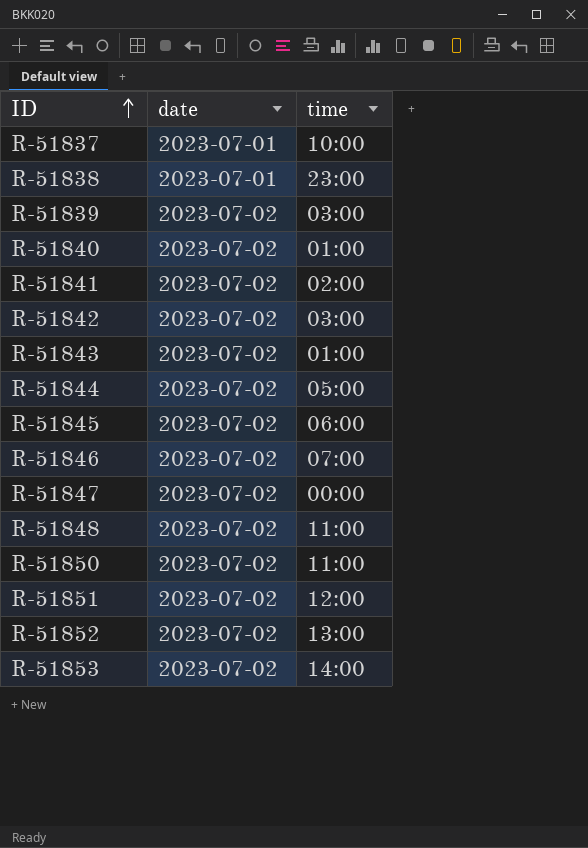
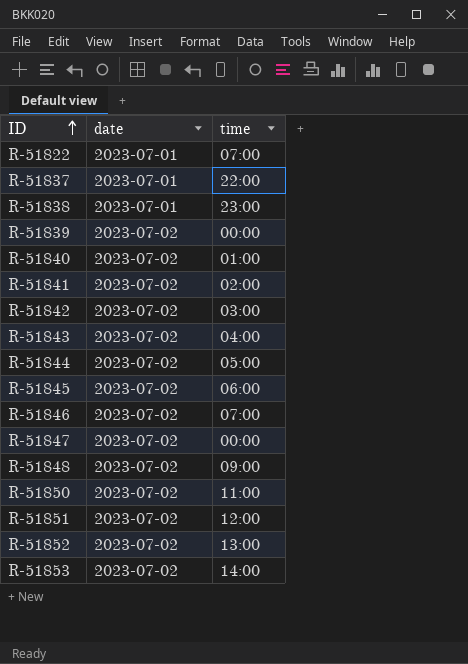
row R-51822: none -> 2023-07-01 | 07:00
R-51837 | time: 10:00 -> 22:00
R-51839 | time: 03:00 -> 00:00
R-51843 | time: 01:00 -> 04:00
R-51848 | time: 11:00 -> 09:00

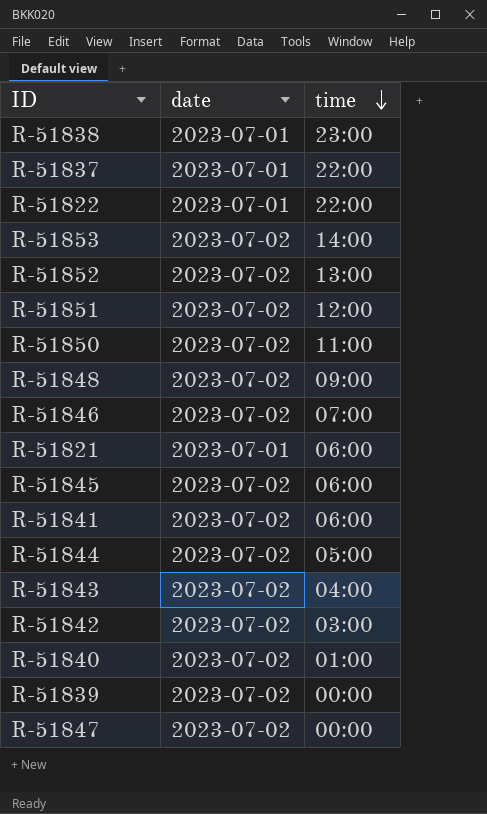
row order: ID ascending -> time descending
R-51822 | time: 07:00 -> 22:00
row R-51821: none -> 2023-07-01 | 06:00
R-51841 | time: 02:00 -> 06:00

